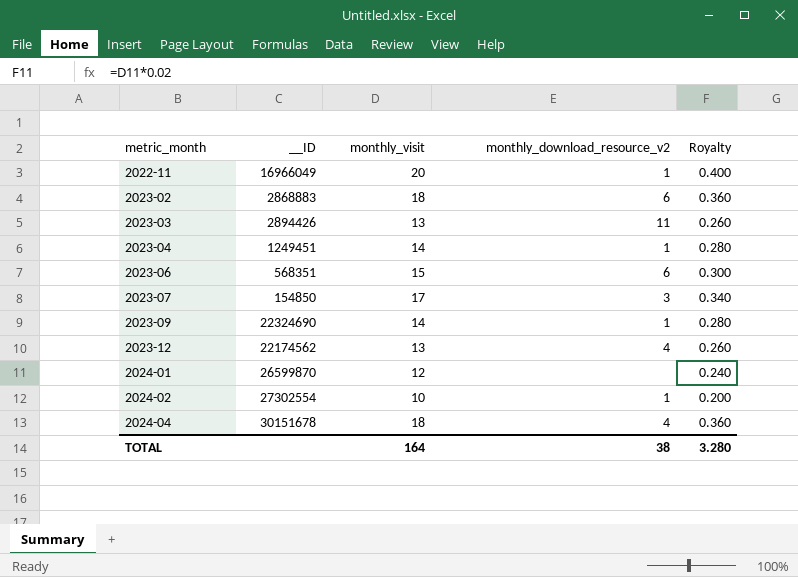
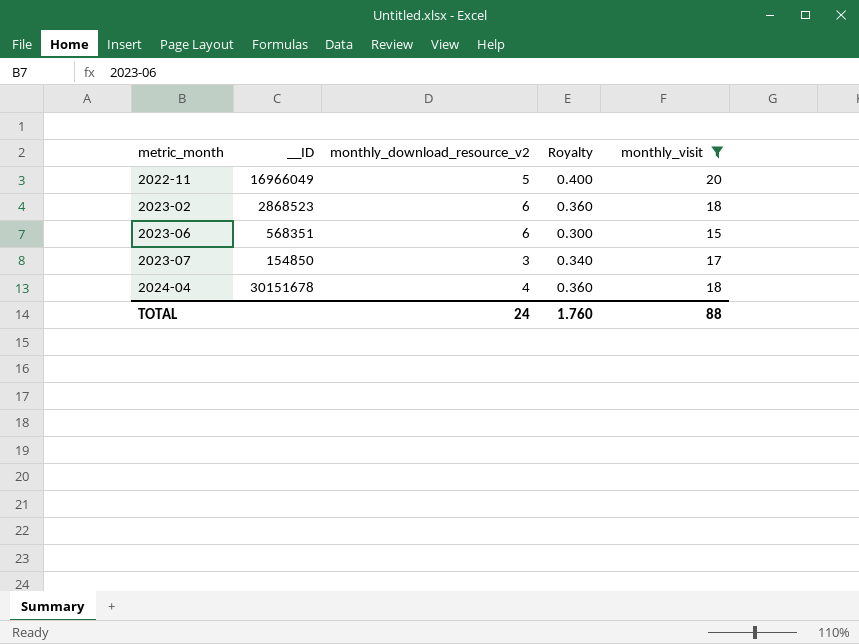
filter: none -> monthly_visit >= 15
column monthly_visit | position: 3 -> 5
2022-11 | monthly_download_resource_v2: 1 -> 5
2023-02 | __ID: 2868883 -> 2868523
TOTAL | monthly_download_resource_v2: 38 -> 24
TOTAL | Royalty: 3.280 -> 1.760
TOTAL | monthly_visit: 164 -> 88

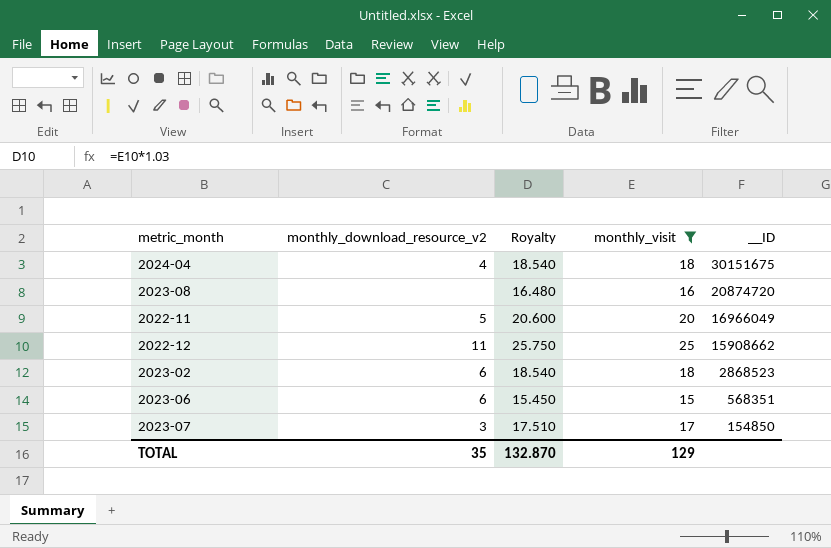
row order: metric_month ascending -> __ID descending
column Royalty | formula: [monthly_visit] * 0.02 -> [monthly_visit] * 1.03
column __ID | position: 2 -> 5
2024-04 | __ID: 30151678 -> 30151675
row 2023-08: none -> none | 16.480 | 16 | 20874720
row 2022-12: none -> 11 | 25.750 | 25 | 15908662
TOTAL | monthly_download_resource_v2: 24 -> 35
TOTAL | Royalty: 1.760 -> 132.870
TOTAL | monthly_visit: 88 -> 129

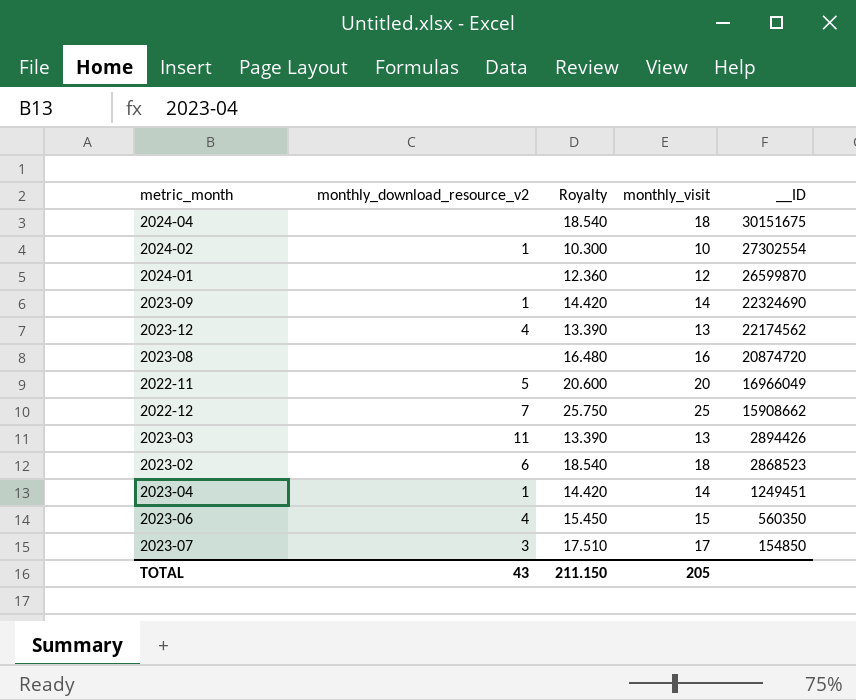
filter: monthly_visit >= 15 -> none
2024-04 | monthly_download_resource_v2: 4 -> none
2022-12 | monthly_download_resource_v2: 11 -> 7
2023-06 | monthly_download_resource_v2: 6 -> 4
2023-06 | __ID: 568351 -> 560350
TOTAL | monthly_download_resource_v2: 35 -> 43
TOTAL | Royalty: 132.870 -> 211.150
TOTAL | monthly_visit: 129 -> 205

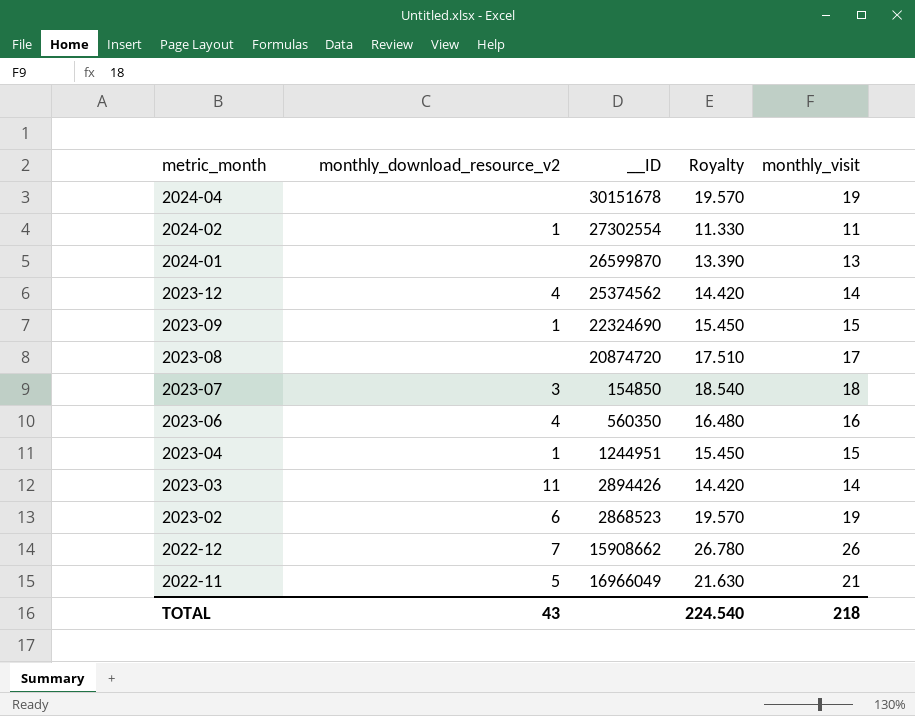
row order: __ID descending -> metric_month descending
column __ID | position: 5 -> 3
2024-04 | __ID: 30151675 -> 30151678
2024-04 | Royalty: 18.540 -> 19.570
2024-04 | monthly_visit: 18 -> 19
2024-02 | Royalty: 10.300 -> 11.330
2024-02 | monthly_visit: 10 -> 11
2024-01 | Royalty: 12.360 -> 13.390
2024-01 | monthly_visit: 12 -> 13
2023-12 | __ID: 22174562 -> 25374562
2023-12 | Royalty: 13.390 -> 14.420
2023-12 | monthly_visit: 13 -> 14
2023-09 | Royalty: 14.420 -> 15.450
2023-09 | monthly_visit: 14 -> 15
2023-08 | Royalty: 16.480 -> 17.510
2023-08 | monthly_visit: 16 -> 17
2023-07 | Royalty: 17.510 -> 18.540
2023-07 | monthly_visit: 17 -> 18
2023-06 | Royalty: 15.450 -> 16.480
2023-06 | monthly_visit: 15 -> 16
2023-04 | __ID: 1249451 -> 1244951
2023-04 | Royalty: 14.420 -> 15.450
2023-04 | monthly_visit: 14 -> 15
2023-03 | Royalty: 13.390 -> 14.420
2023-03 | monthly_visit: 13 -> 14
2023-02 | Royalty: 18.540 -> 19.570
2023-02 | monthly_visit: 18 -> 19
2022-12 | Royalty: 25.750 -> 26.780
2022-12 | monthly_visit: 25 -> 26
2022-11 | Royalty: 20.600 -> 21.630
2022-11 | monthly_visit: 20 -> 21
TOTAL | Royalty: 211.150 -> 224.540
TOTAL | monthly_visit: 205 -> 218

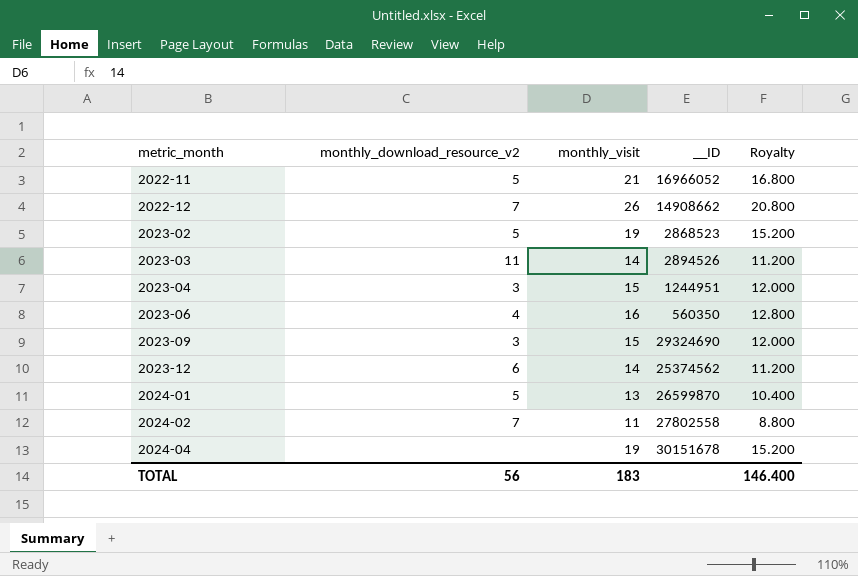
row order: metric_month descending -> metric_month ascending
column monthly_visit | position: 5 -> 3
column Royalty | formula: [monthly_visit] * 1.03 -> [monthly_visit] * 0.8
row 2023-08: none | 20874720 | 17.510 | 17 -> none
row 2023-07: 3 | 154850 | 18.540 | 18 -> none
2022-11 | __ID: 16966049 -> 16966052
2022-12 | __ID: 15908662 -> 14908662
2023-02 | monthly_download_resource_v2: 6 -> 5
2023-03 | __ID: 2894426 -> 2894526
2023-04 | monthly_download_resource_v2: 1 -> 3
2023-09 | monthly_download_resource_v2: 1 -> 3
2023-09 | __ID: 22324690 -> 29324690
2023-12 | monthly_download_resource_v2: 4 -> 6
2024-01 | monthly_download_resource_v2: none -> 5
2024-02 | monthly_download_resource_v2: 1 -> 7
2024-02 | __ID: 27302554 -> 27802558
TOTAL | monthly_download_resource_v2: 43 -> 56
TOTAL | monthly_visit: 218 -> 183
TOTAL | Royalty: 224.540 -> 146.400

